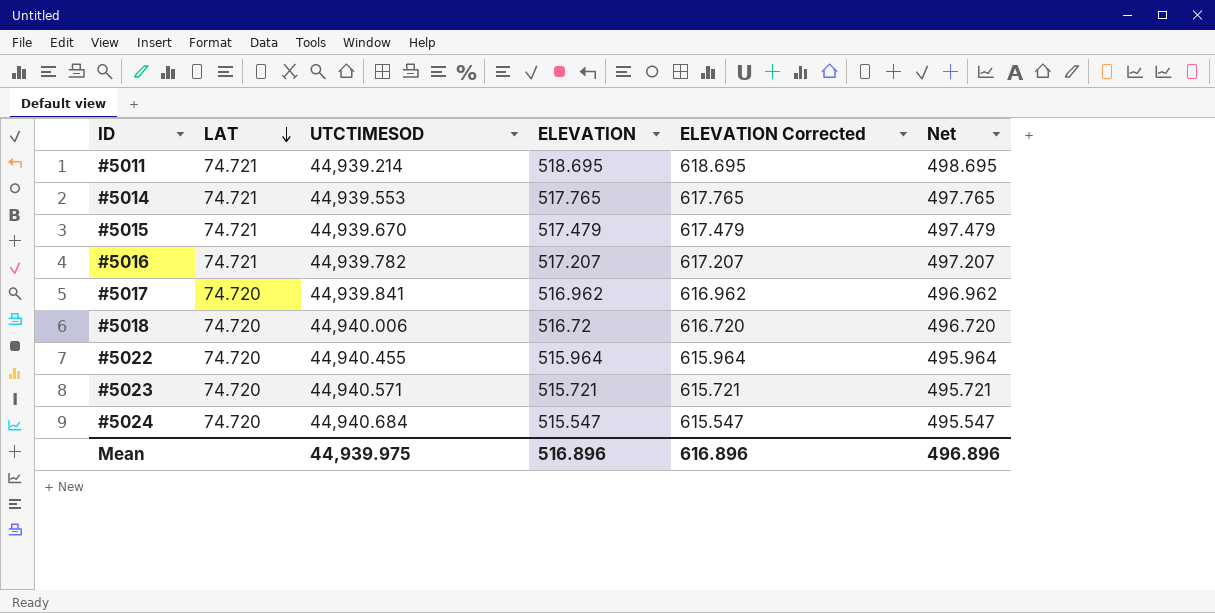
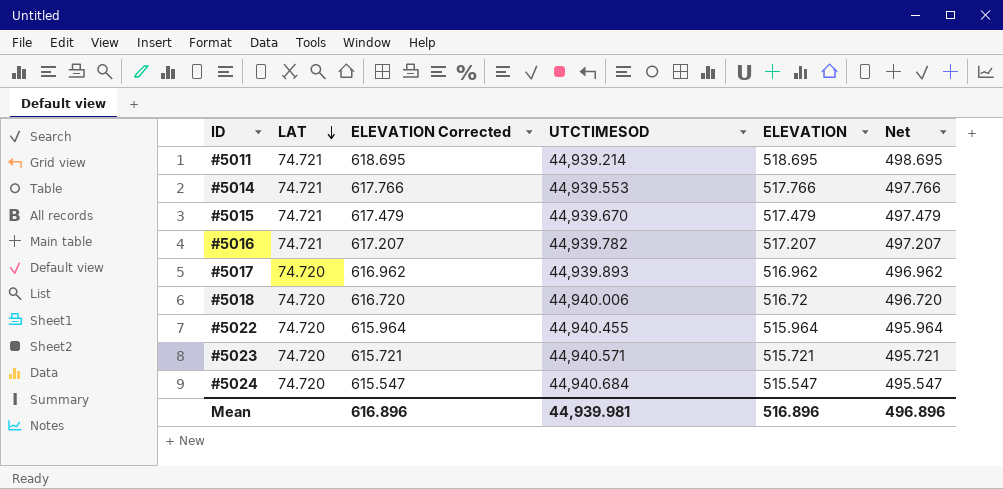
column ELEVATION Corrected | position: 5 -> 3
#5014 | ELEVATION Corrected: 617.765 -> 617.766
#5014 | ELEVATION: 517.765 -> 517.766
#5014 | Net: 497.765 -> 497.766
#5017 | UTCTIMESOD: 44,939.841 -> 44,939.893
Mean | UTCTIMESOD: 44,939.975 -> 44,939.981

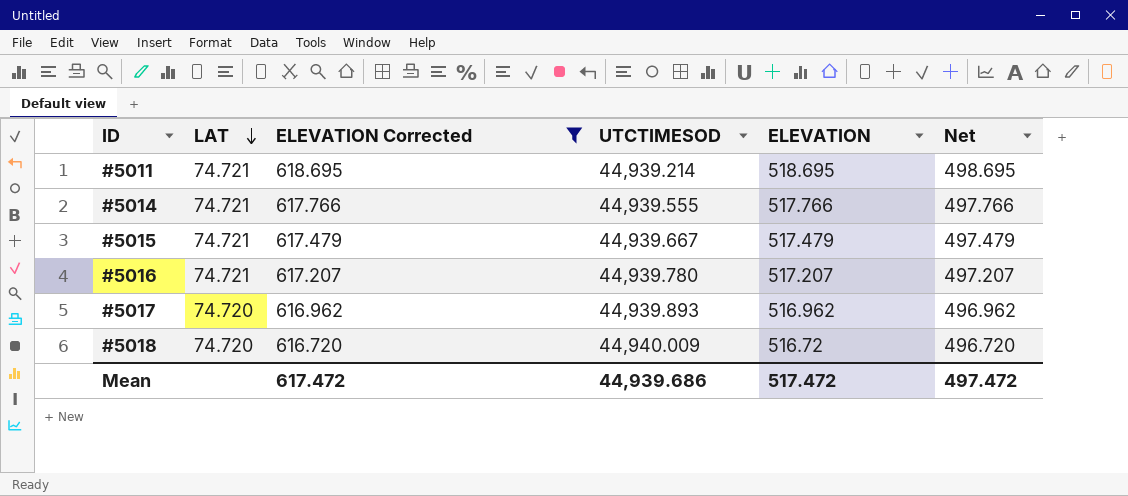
filter: none -> ELEVATION Corrected >= 616.720
#5014 | UTCTIMESOD: 44,939.553 -> 44,939.555
#5015 | UTCTIMESOD: 44,939.670 -> 44,939.667
#5016 | UTCTIMESOD: 44,939.782 -> 44,939.780
#5018 | UTCTIMESOD: 44,940.006 -> 44,940.009
Mean | ELEVATION Corrected: 616.896 -> 617.472
Mean | UTCTIMESOD: 44,939.981 -> 44,939.686
Mean | ELEVATION: 516.896 -> 517.472
Mean | Net: 496.896 -> 497.472

